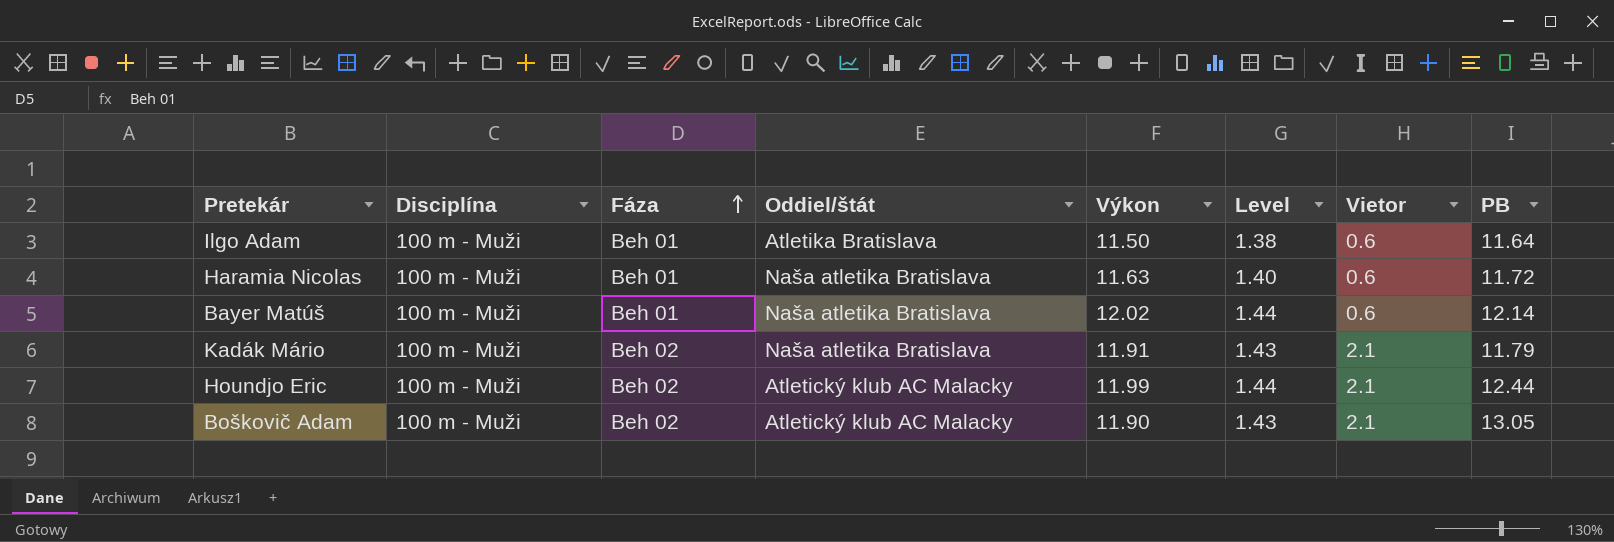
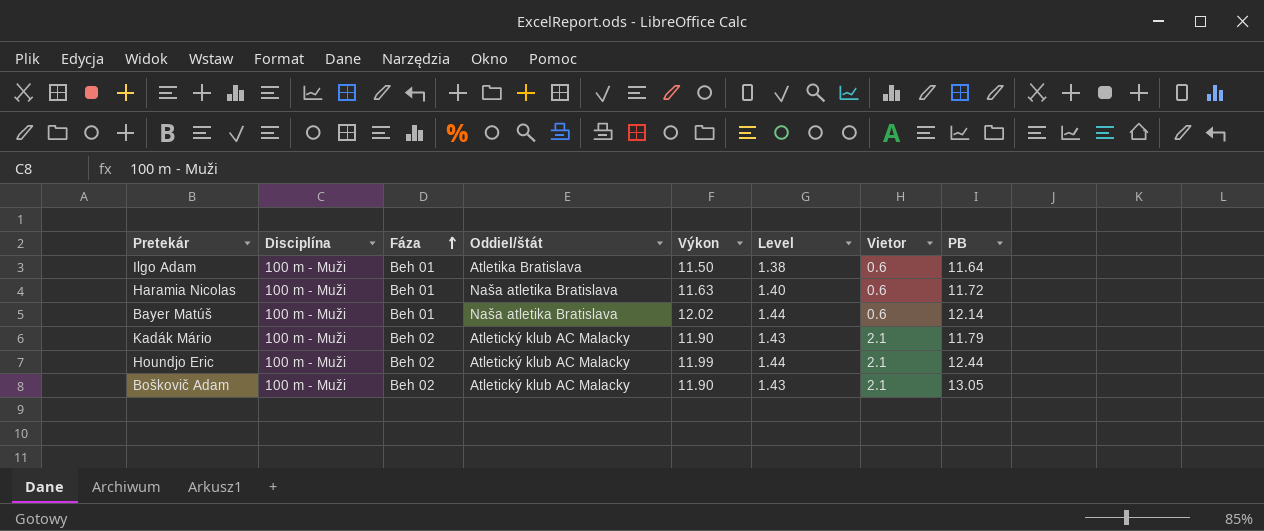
Kadák Mário | Oddiel/štát: Naša atletika Bratislava -> Atletický klub AC Malacky
Kadák Mário | Výkon: 11.91 -> 11.90

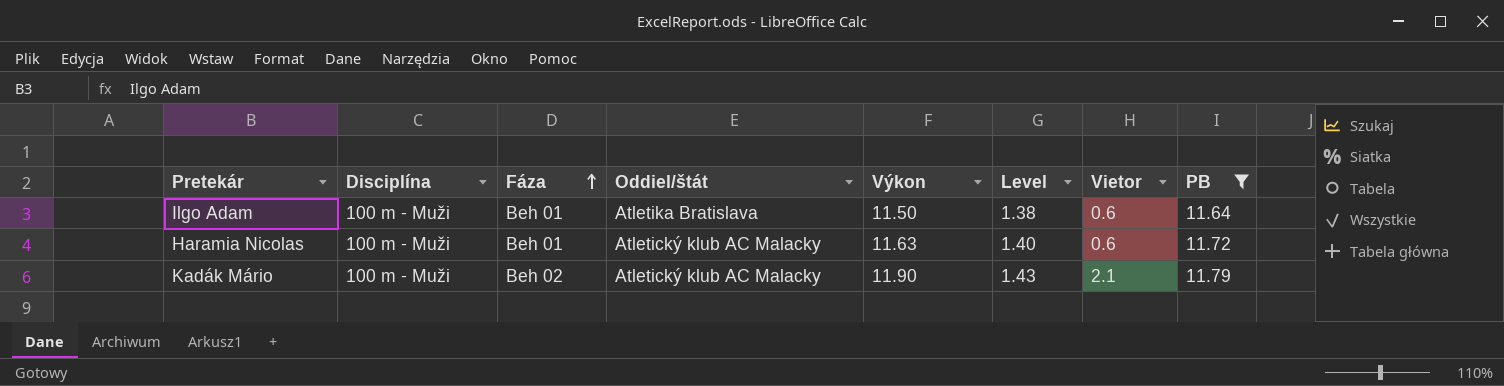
filter: none -> PB <= 11.79
Haramia Nicolas | Oddiel/štát: Naša atletika Bratislava -> Atletický klub AC Malacky

